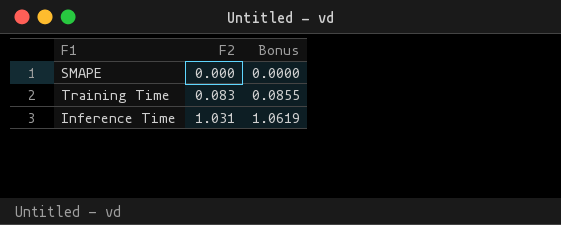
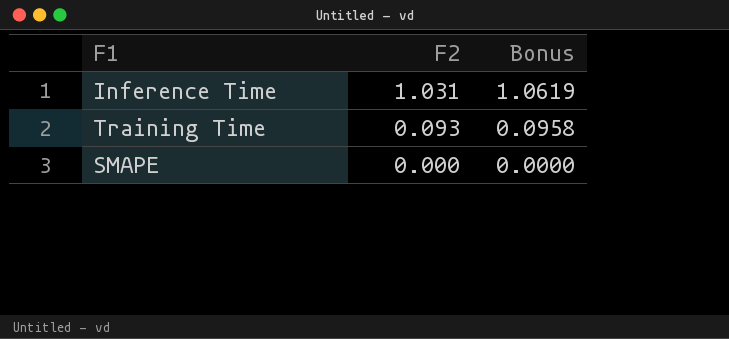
row order: F2 ascending -> F2 descending
Training Time | F2: 0.083 -> 0.093
Training Time | Bonus: 0.0855 -> 0.0958

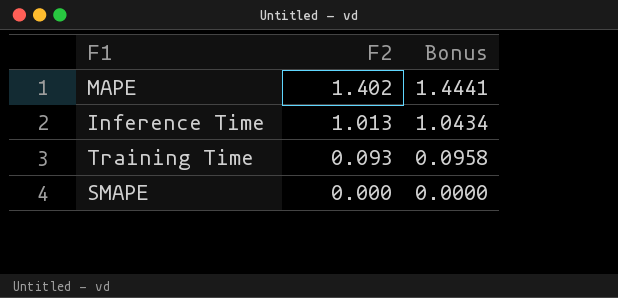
row MAPE: none -> 1.402 | 1.4441
Inference Time | F2: 1.031 -> 1.013
Inference Time | Bonus: 1.0619 -> 1.0434

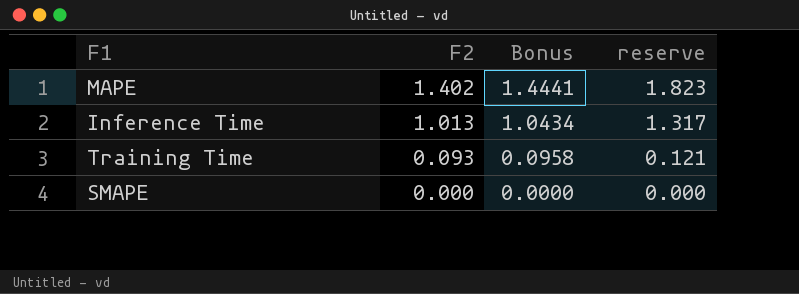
column reserve | formula: none -> [F2] * 1.3

